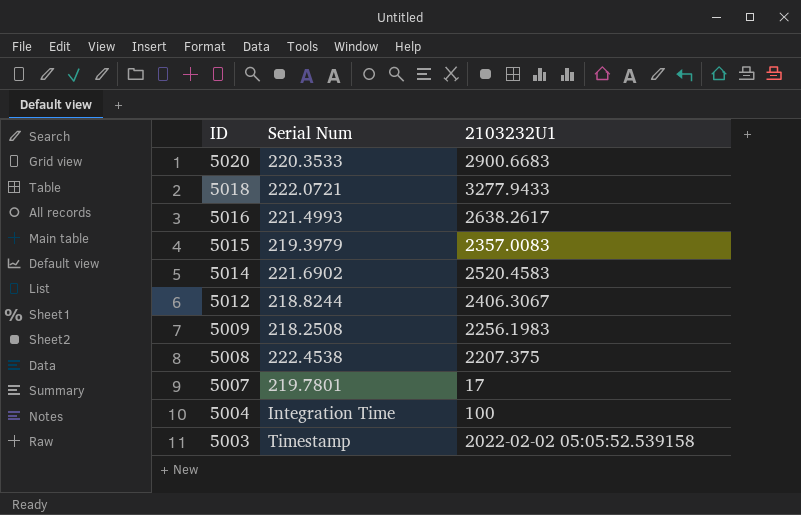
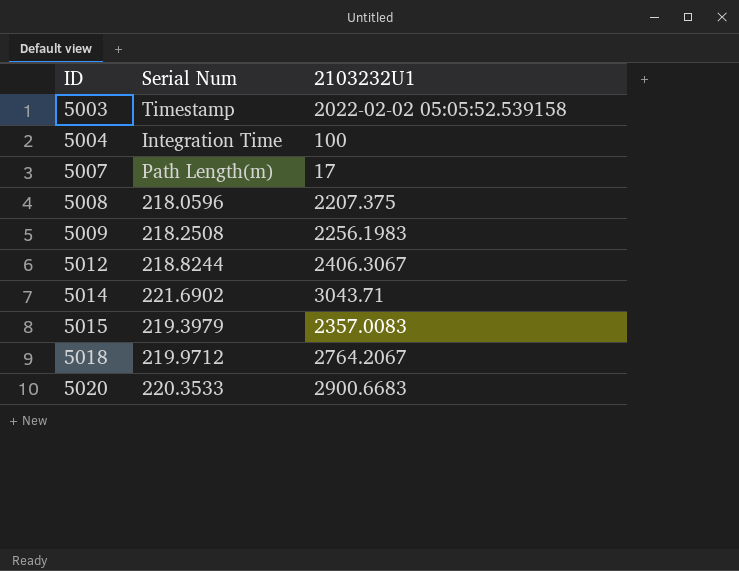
row order: ID descending -> ID ascending
row 5016: 221.4993 | 2638.2617 -> none
5007 | Serial Num: 219.7801 -> Path Length(m)
5008 | Serial Num: 222.4538 -> 218.0596
5014 | 2103232U1: 2520.4583 -> 3043.71
5018 | Serial Num: 222.0721 -> 219.9712
5018 | 2103232U1: 3277.9433 -> 2764.2067

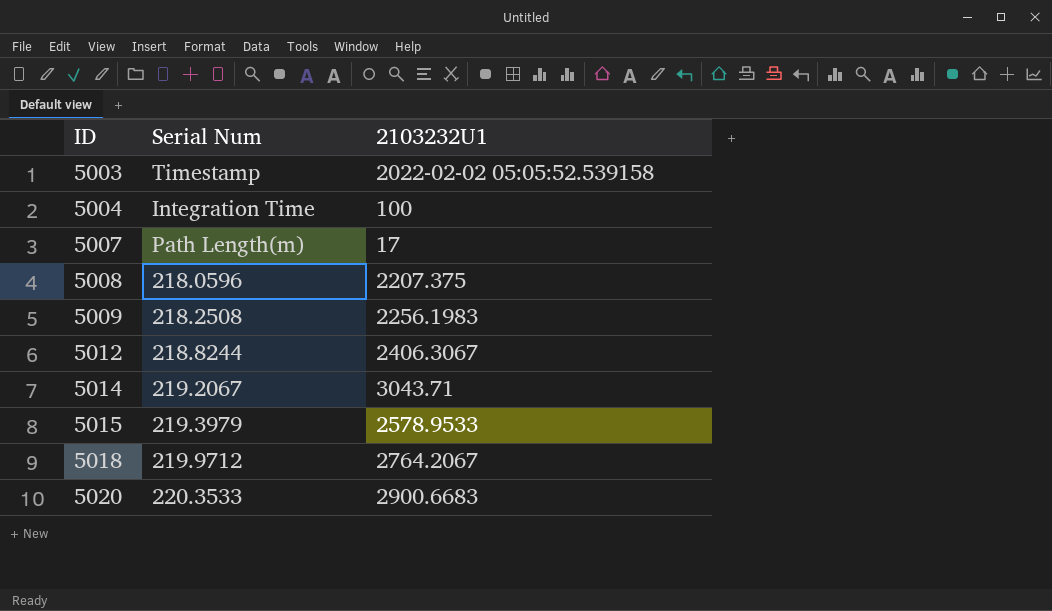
5014 | Serial Num: 221.6902 -> 219.2067
5015 | 2103232U1: 2357.0083 -> 2578.9533

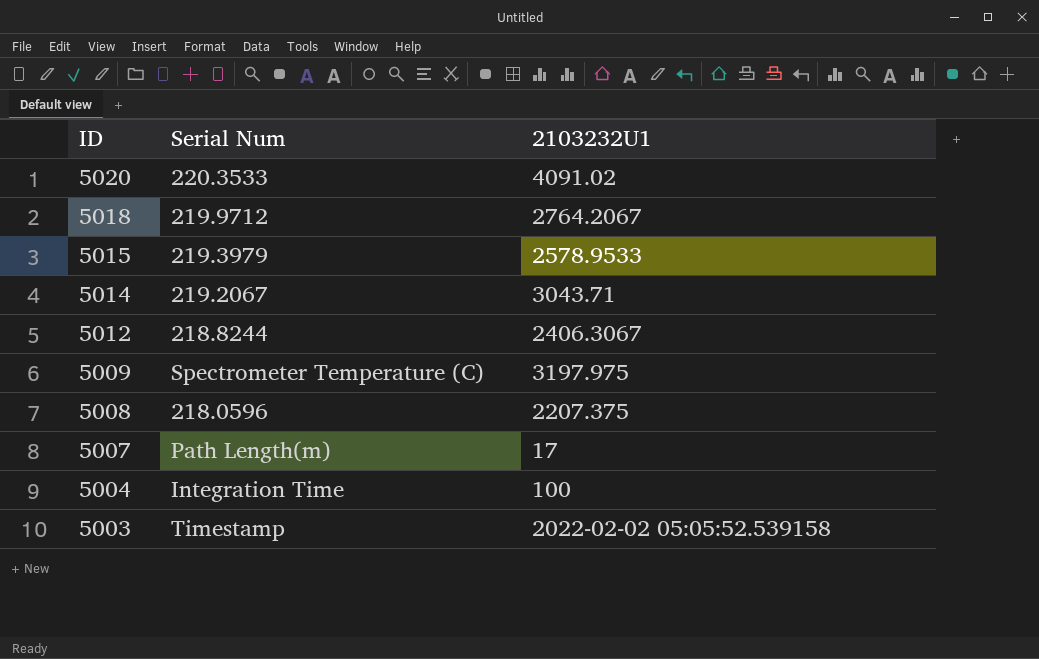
row order: ID ascending -> ID descending
5020 | 2103232U1: 2900.6683 -> 4091.02
5009 | Serial Num: 218.2508 -> Spectrometer Temperature (C)
5009 | 2103232U1: 2256.1983 -> 3197.975

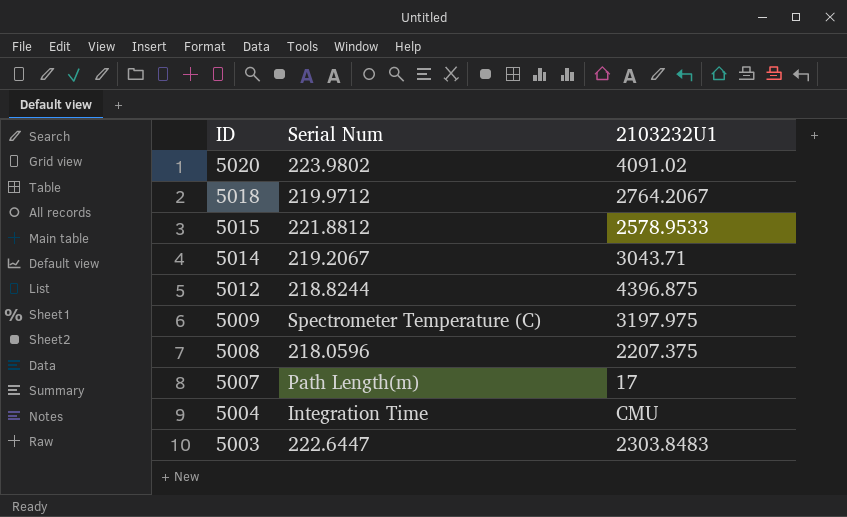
5020 | Serial Num: 220.3533 -> 223.9802
5015 | Serial Num: 219.3979 -> 221.8812
5012 | 2103232U1: 2406.3067 -> 4396.875
5004 | 2103232U1: 100 -> CMU
5003 | Serial Num: Timestamp -> 222.6447
5003 | 2103232U1: 2022-02-02 05:05:52.539158 -> 2303.8483

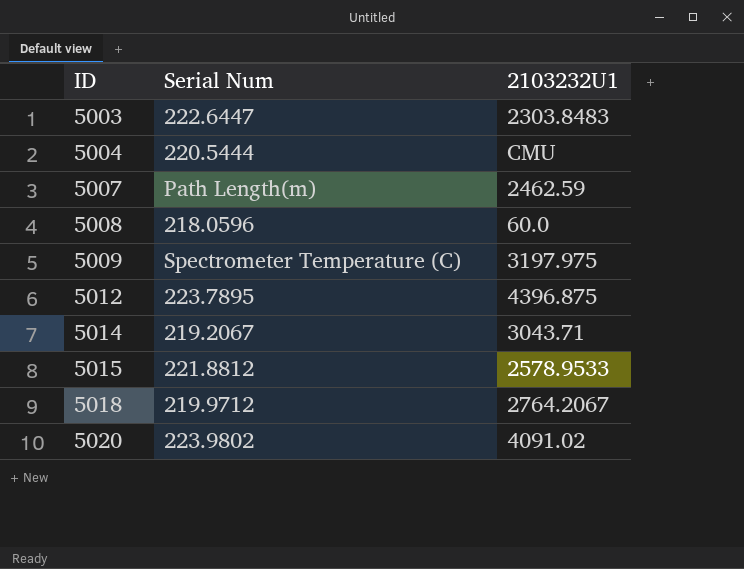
row order: ID descending -> ID ascending
5004 | Serial Num: Integration Time -> 220.5444
5007 | 2103232U1: 17 -> 2462.59
5008 | 2103232U1: 2207.375 -> 60.0
5012 | Serial Num: 218.8244 -> 223.7895

